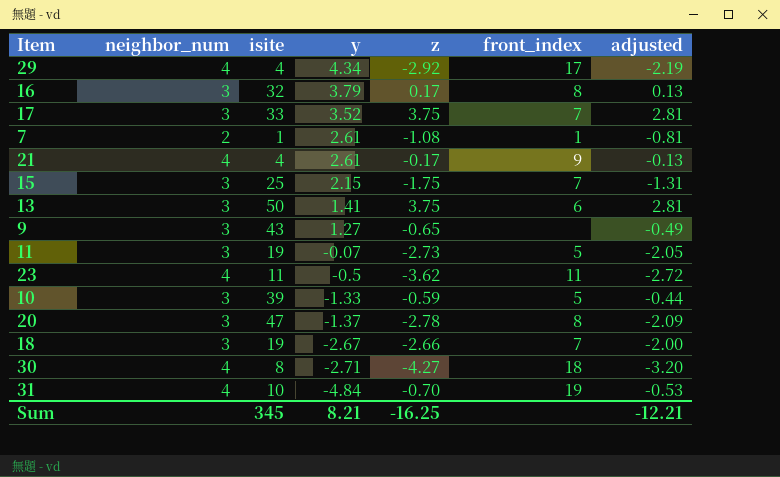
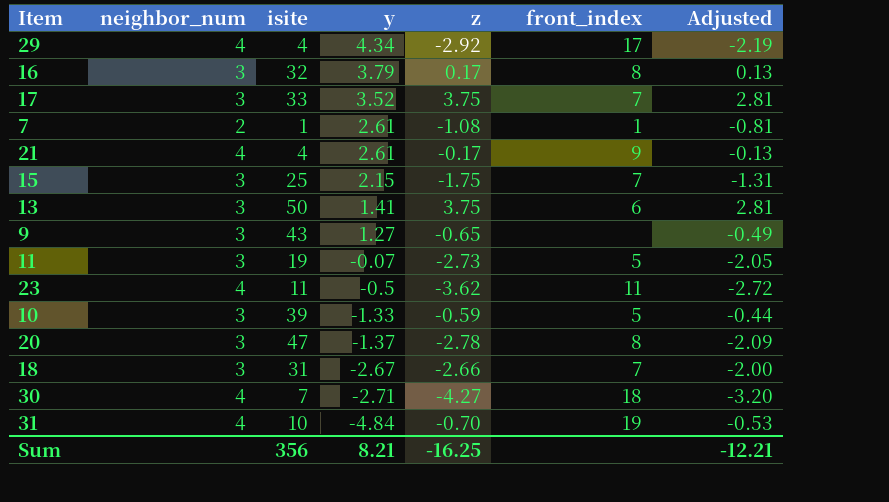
column name: adjusted -> Adjusted
18 | isite: 19 -> 31
30 | isite: 8 -> 7
Sum | isite: 345 -> 356

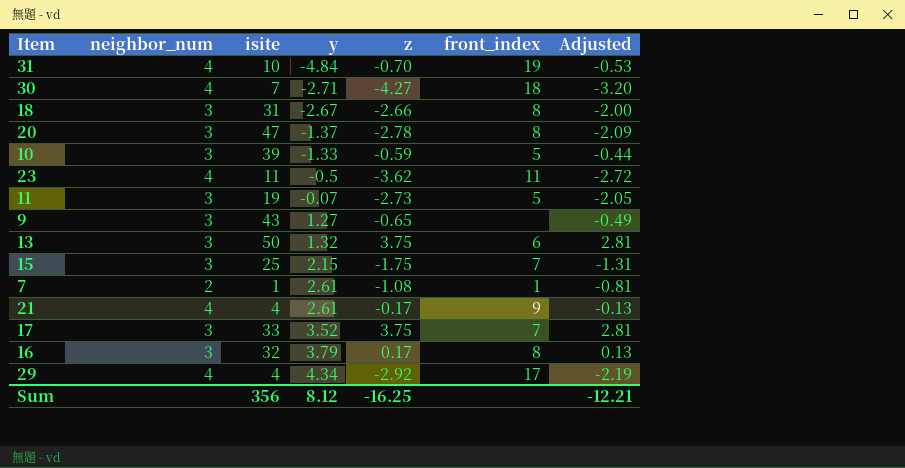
row order: y descending -> y ascending
18 | front_index: 7 -> 8
13 | y: 1.41 -> 1.32
Sum | y: 8.21 -> 8.12

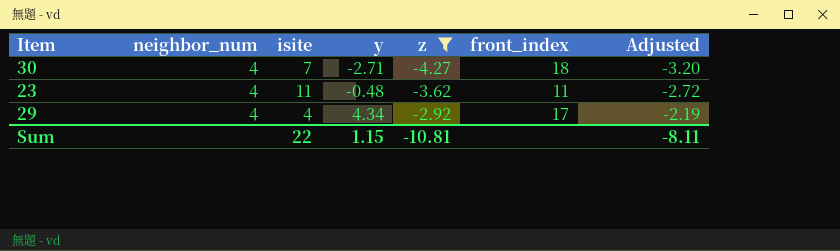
filter: none -> z <= -2.92
23 | y: -0.5 -> -0.48
Sum | isite: 356 -> 22
Sum | y: 8.12 -> 1.15
Sum | z: -16.25 -> -10.81
Sum | Adjusted: -12.21 -> -8.11

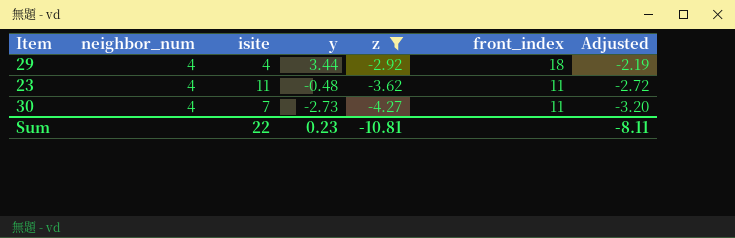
row order: y ascending -> y descending
29 | y: 4.34 -> 3.44
29 | front_index: 17 -> 18
30 | y: -2.71 -> -2.73
30 | front_index: 18 -> 11
Sum | y: 1.15 -> 0.23

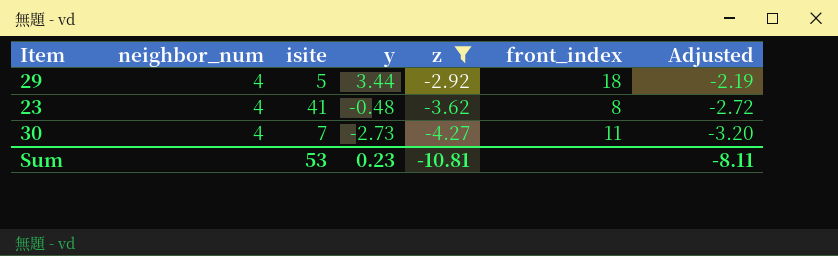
29 | isite: 4 -> 5
23 | isite: 11 -> 41
23 | front_index: 11 -> 8
Sum | isite: 22 -> 53

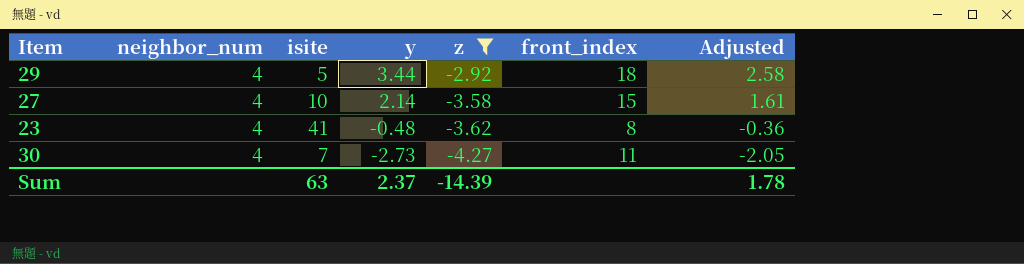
column Adjusted | formula: [z] * 0.75 -> [y] * 0.75
row 27: none -> 4 | 10 | 2.14 | -3.58 | 15 | 1.61
Sum | isite: 53 -> 63
Sum | y: 0.23 -> 2.37
Sum | z: -10.81 -> -14.39
Sum | Adjusted: -8.11 -> 1.78

